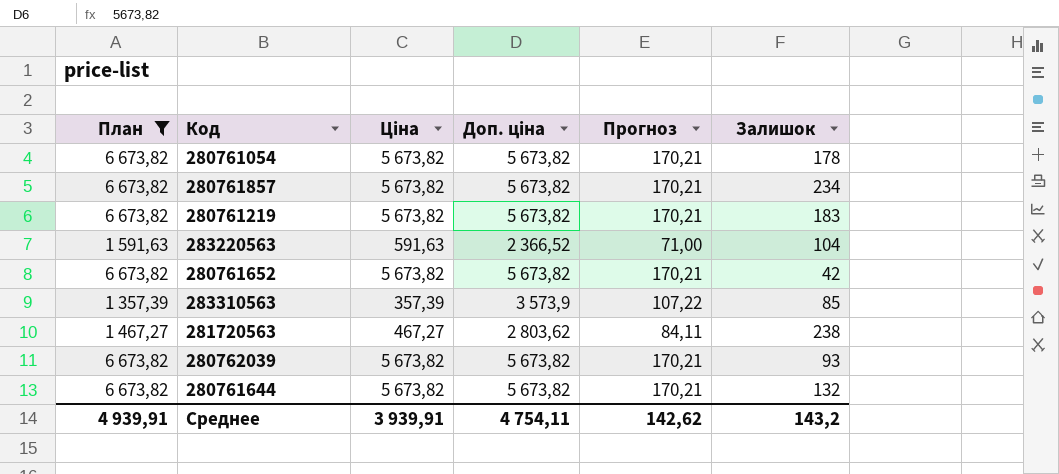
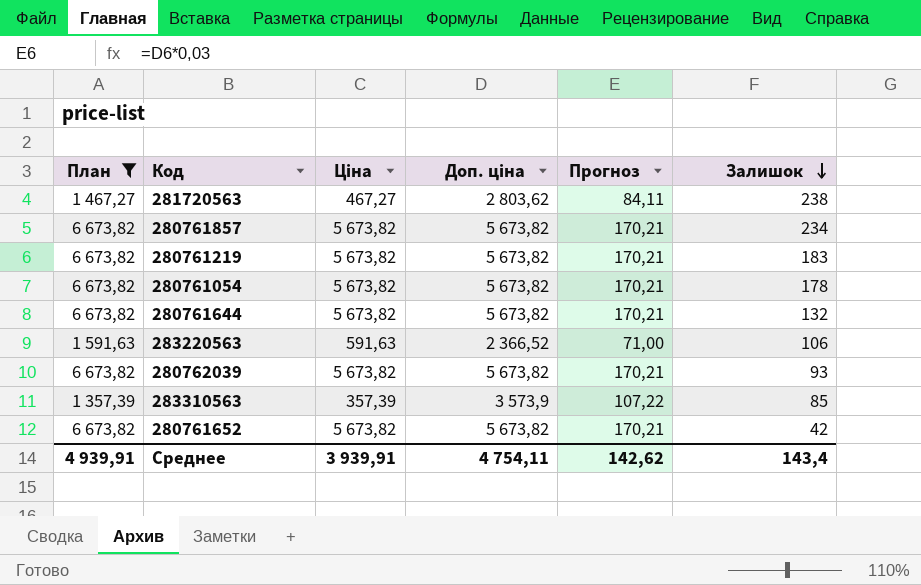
row order: none -> Залишок descending
283220563 | Залишок: 104 -> 106
Среднее | Залишок: 143,2 -> 143,4

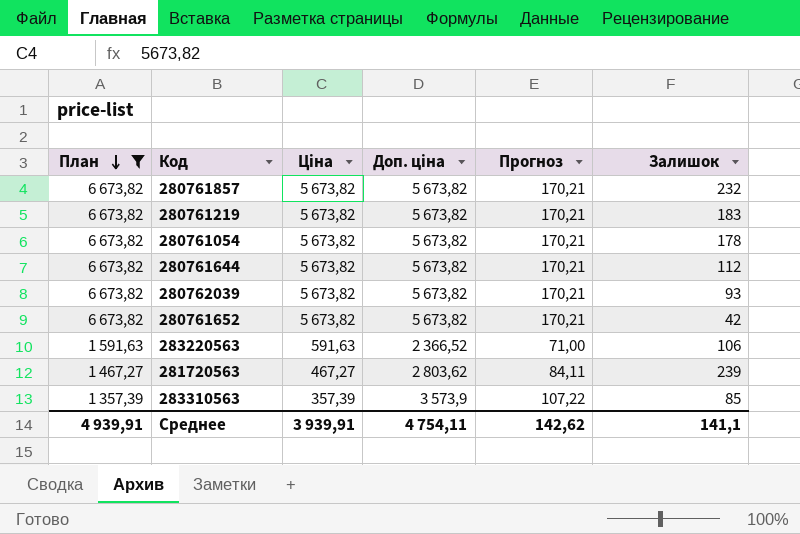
row order: Залишок descending -> План descending
280761857 | Залишок: 234 -> 232
280761644 | Залишок: 132 -> 112
281720563 | Залишок: 238 -> 239
Среднее | Залишок: 143,4 -> 141,1

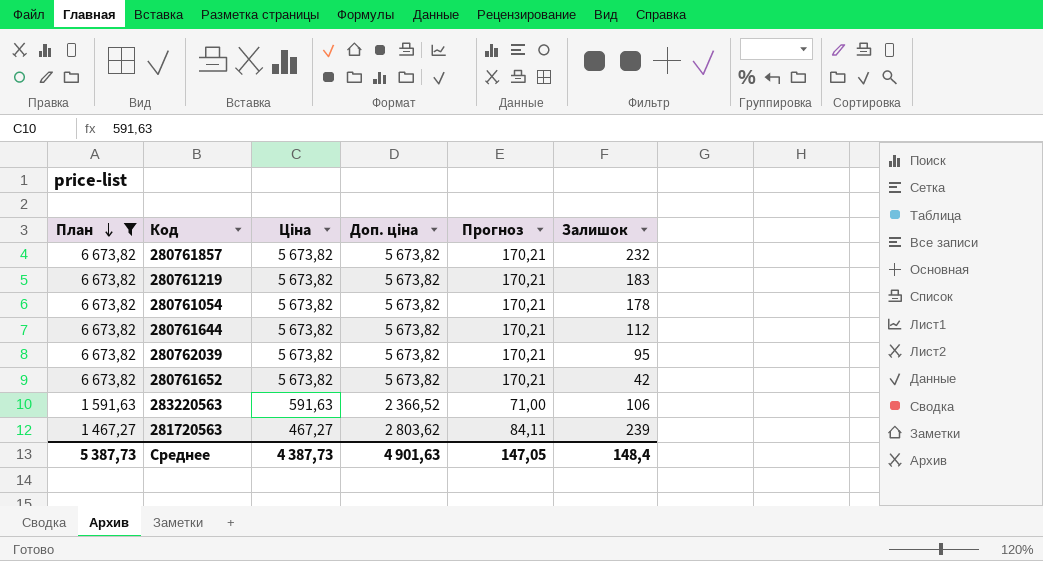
row 283310563: 1 357,39 | 357,39 | 3 573,9 | 107,22 | 85 -> none
280762039 | Залишок: 93 -> 95
Среднее | План: 4 939,91 -> 5 387,73
Среднее | Ціна: 3 939,91 -> 4 387,73
Среднее | Доп. ціна: 4 754,11 -> 4 901,63
Среднее | Прогноз: 142,62 -> 147,05
Среднее | Залишок: 141,1 -> 148,4

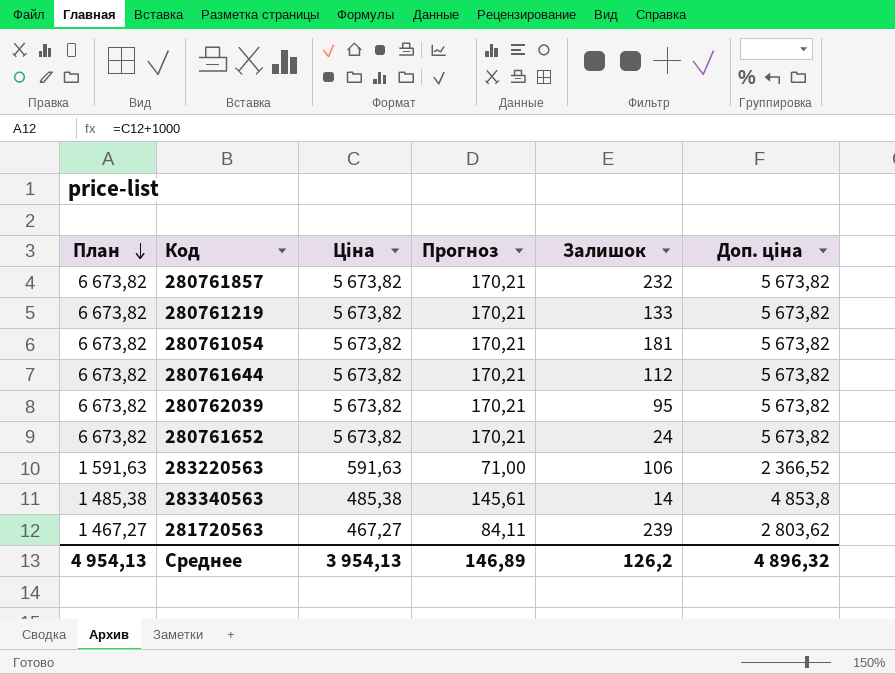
filter: План != 1 485,38 -> none
column Доп. ціна | position: 4 -> 6
280761219 | Залишок: 183 -> 133
280761054 | Залишок: 178 -> 181
280761652 | Залишок: 42 -> 24
Среднее | План: 5 387,73 -> 4 954,13
Среднее | Ціна: 4 387,73 -> 3 954,13
Среднее | Прогноз: 147,05 -> 146,89
Среднее | Залишок: 148,4 -> 126,2
Среднее | Доп. ціна: 4 901,63 -> 4 896,32

